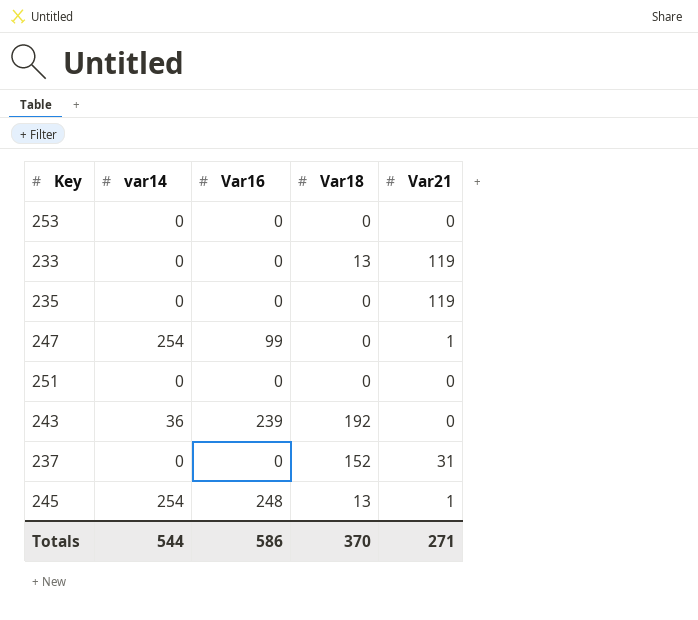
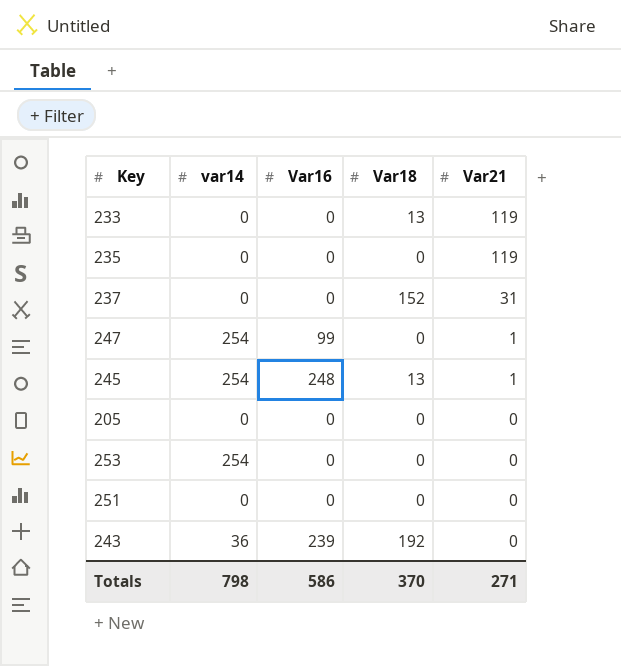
row order: none -> Var21 descending
row 205: none -> 0 | 0 | 0 | 0
253 | var14: 0 -> 254
Totals | var14: 544 -> 798

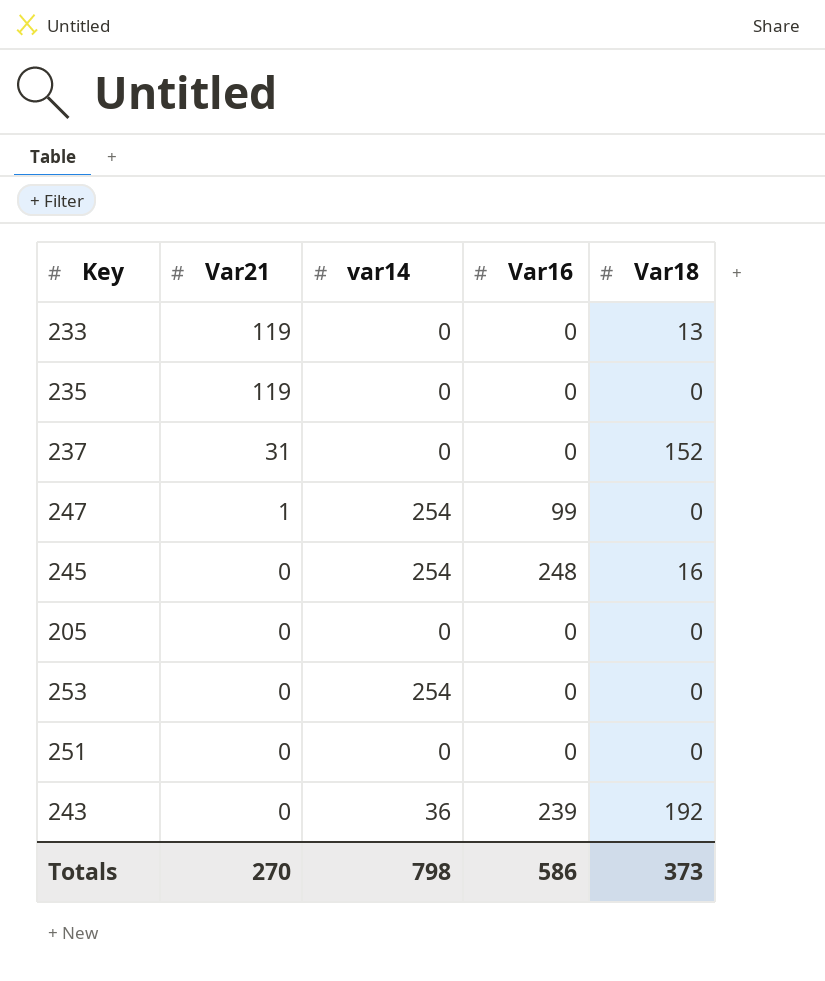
column Var21 | position: 5 -> 2
245 | Var21: 1 -> 0
245 | Var18: 13 -> 16
Totals | Var21: 271 -> 270
Totals | Var18: 370 -> 373

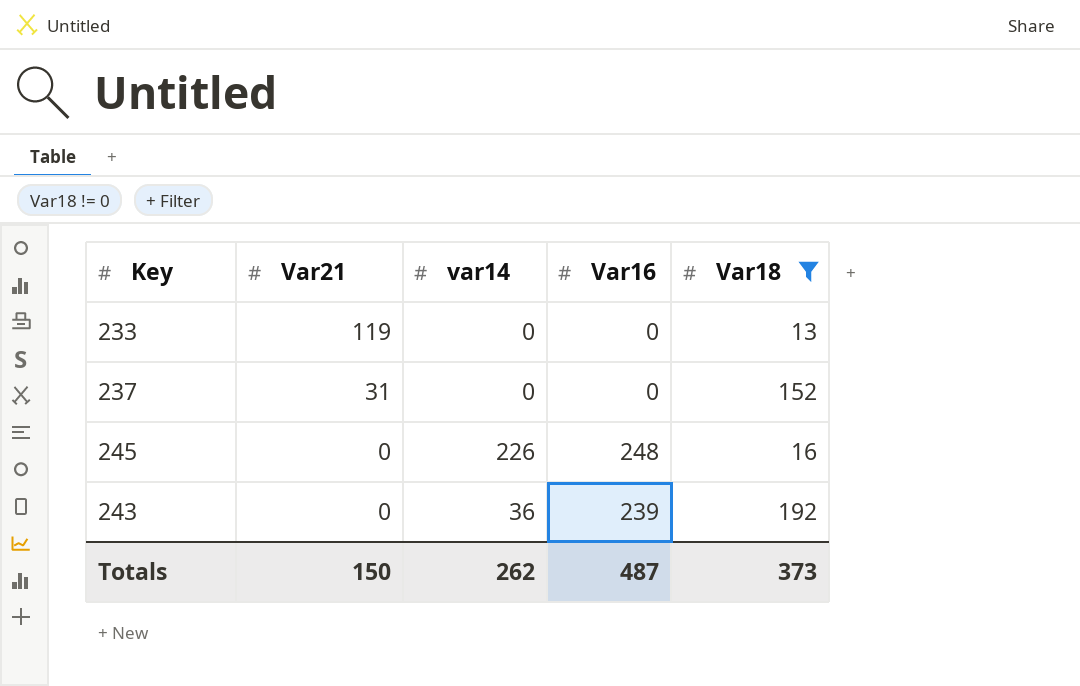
filter: none -> Var18 != 0
245 | var14: 254 -> 226
Totals | Var21: 270 -> 150
Totals | var14: 798 -> 262
Totals | Var16: 586 -> 487

